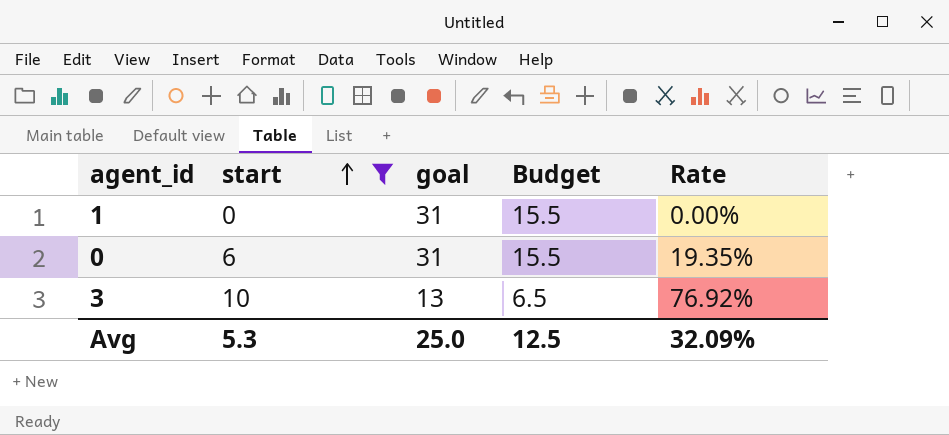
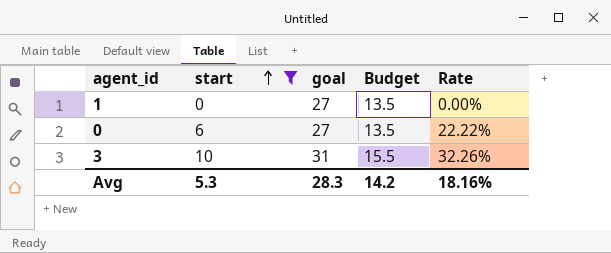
1 | goal: 31 -> 27
1 | Budget: 15.5 -> 13.5
0 | goal: 31 -> 27
0 | Budget: 15.5 -> 13.5
0 | Rate: 19.35% -> 22.22%
3 | goal: 13 -> 31
3 | Budget: 6.5 -> 15.5
3 | Rate: 76.92% -> 32.26%
Avg | goal: 25.0 -> 28.3
Avg | Budget: 12.5 -> 14.2
Avg | Rate: 32.09% -> 18.16%

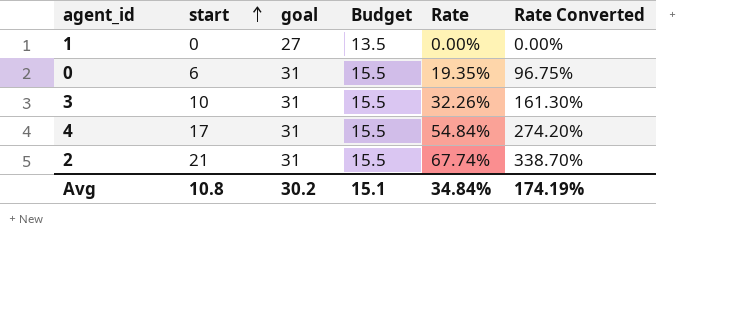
filter: start <= 10 -> none
column Rate Converted | formula: none -> [Rate] * 5
0 | goal: 27 -> 31
0 | Budget: 13.5 -> 15.5
0 | Rate: 22.22% -> 19.35%
Avg | start: 5.3 -> 10.8
Avg | goal: 28.3 -> 30.2
Avg | Budget: 14.2 -> 15.1
Avg | Rate: 18.16% -> 34.84%

